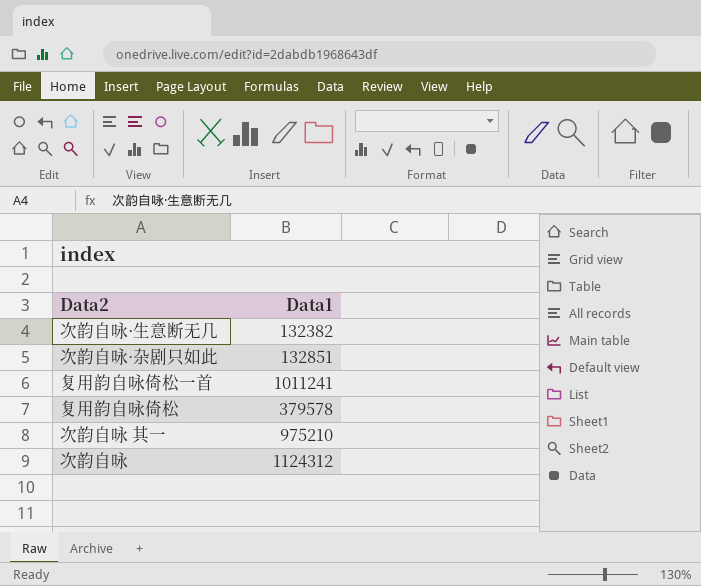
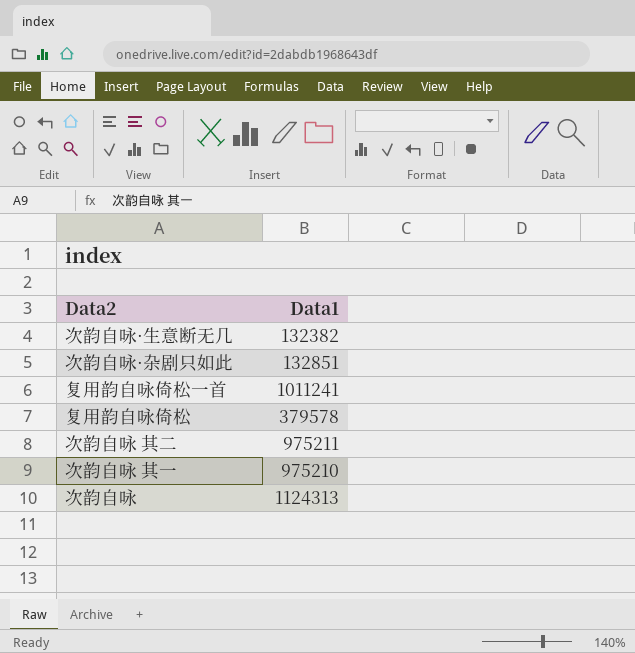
row 次韵自咏 其二: none -> 975211
次韵自咏 | Data1: 1124312 -> 1124313

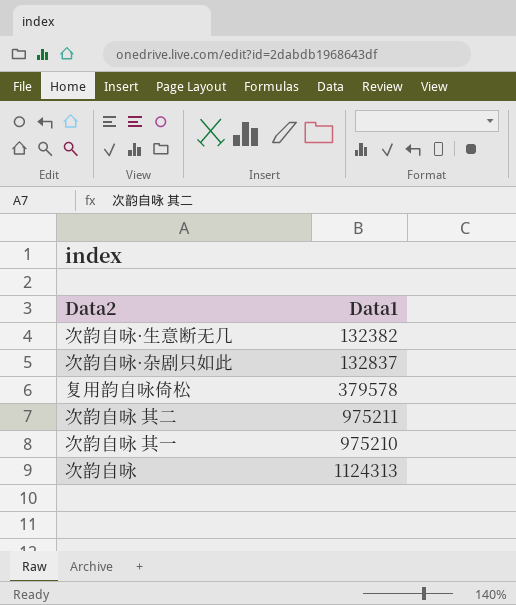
row 复用韵自咏倚松一首: 1011241 -> none
次韵自咏·杂剧只如此 | Data1: 132851 -> 132837

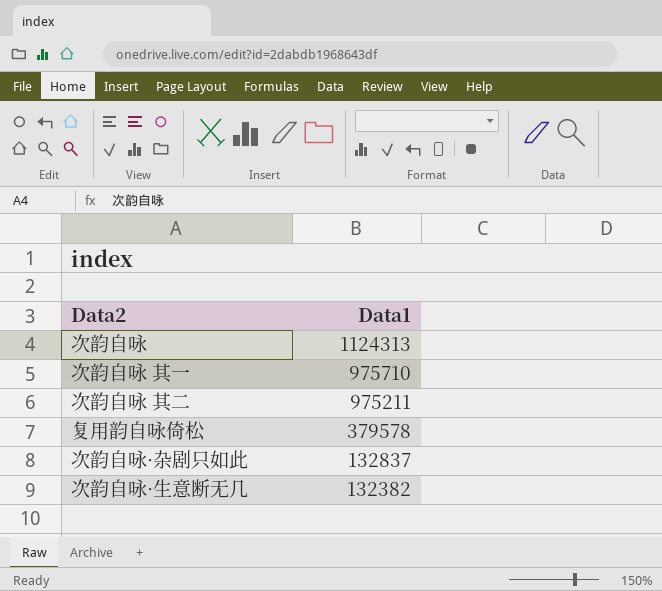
row order: none -> Data1 descending
次韵自咏 其一 | Data1: 975210 -> 975710

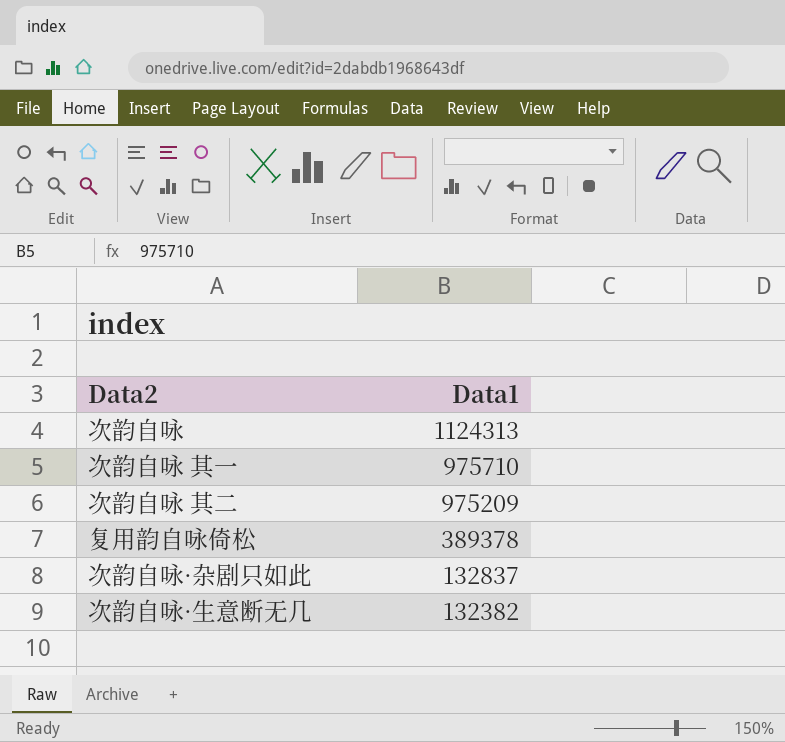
次韵自咏 其二 | Data1: 975211 -> 975209
复用韵自咏倚松 | Data1: 379578 -> 389378

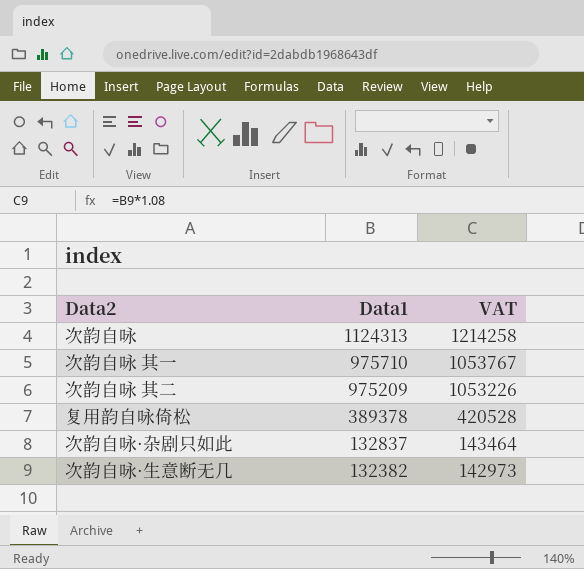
column VAT | formula: none -> [Data1] * 1.08

